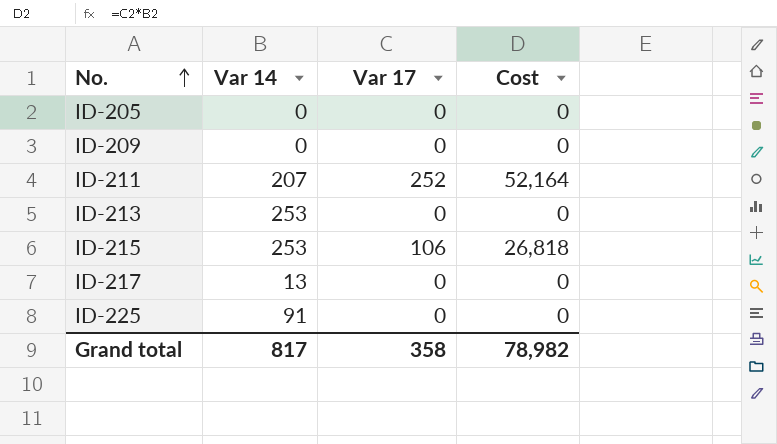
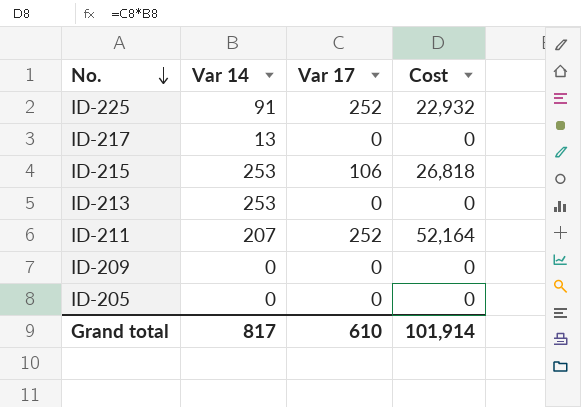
row order: No. ascending -> No. descending
ID-225 | Var 17: 0 -> 252
ID-225 | Cost: 0 -> 22,932
Grand total | Var 17: 358 -> 610
Grand total | Cost: 78,982 -> 101,914

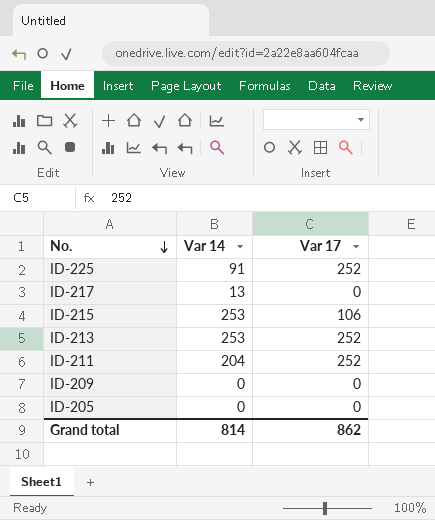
column Cost | formula: [Var 14] * [Var 17] -> none
ID-213 | Var 17: 0 -> 252
ID-211 | Var 14: 207 -> 204
Grand total | Var 14: 817 -> 814
Grand total | Var 17: 610 -> 862

